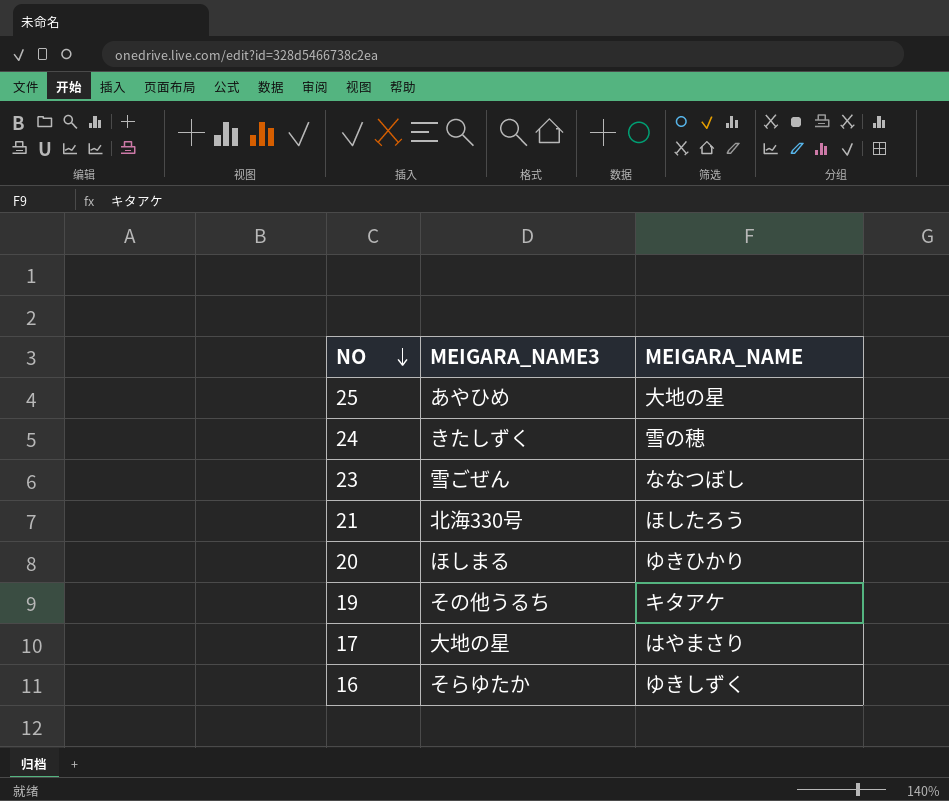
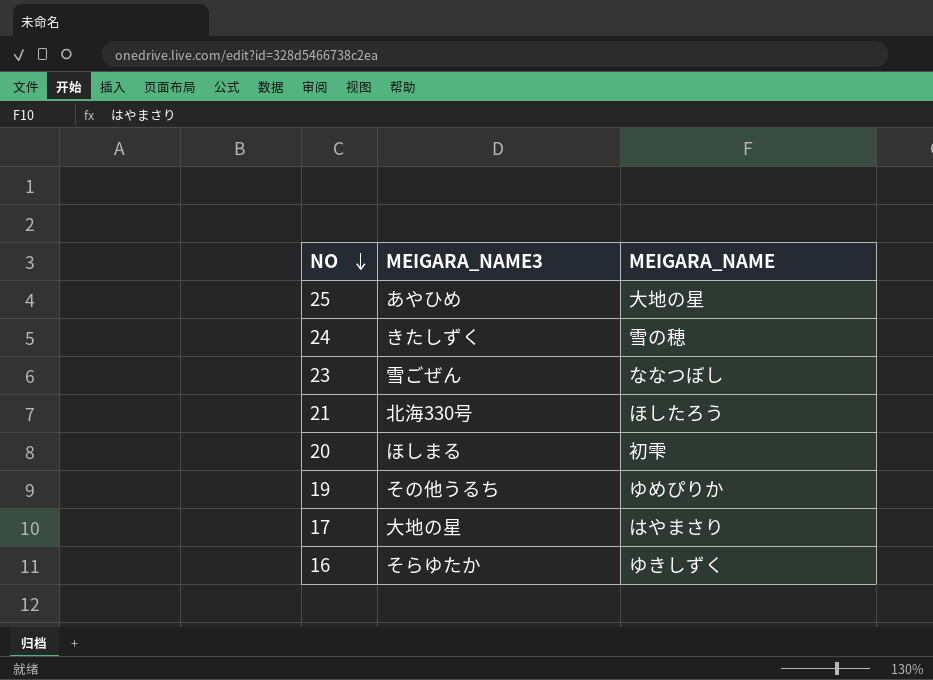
20 | MEIGARA_NAME: ゆきひかり -> 初雫
19 | MEIGARA_NAME: キタアケ -> ゆめぴりか

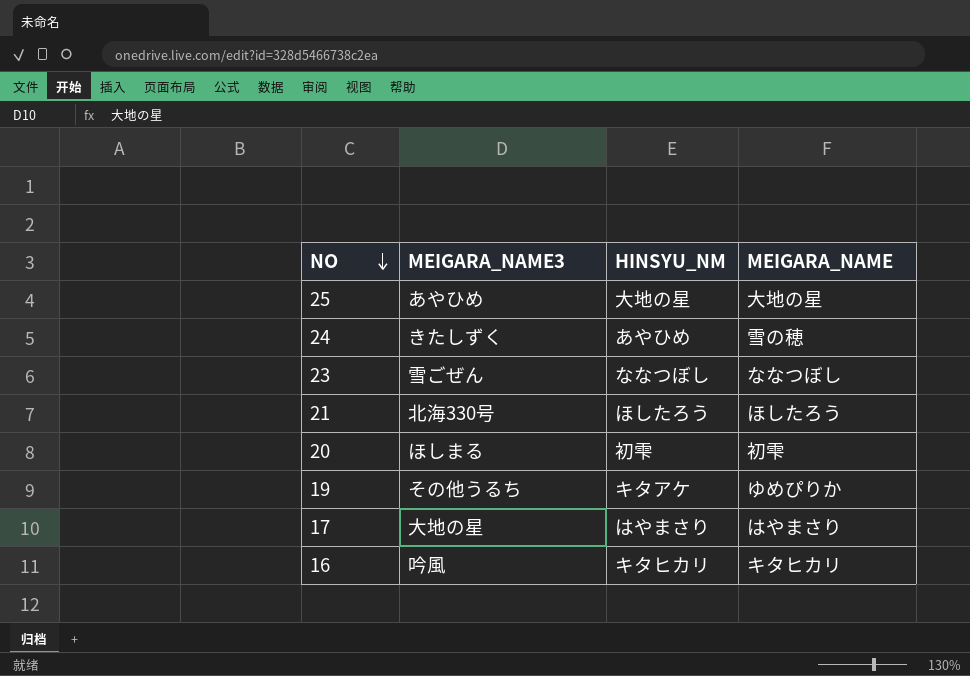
column HINSYU_NM | position: none -> 3
16 | MEIGARA_NAME3: そらゆたか -> 吟風
16 | MEIGARA_NAME: ゆきしずく -> キタヒカリ

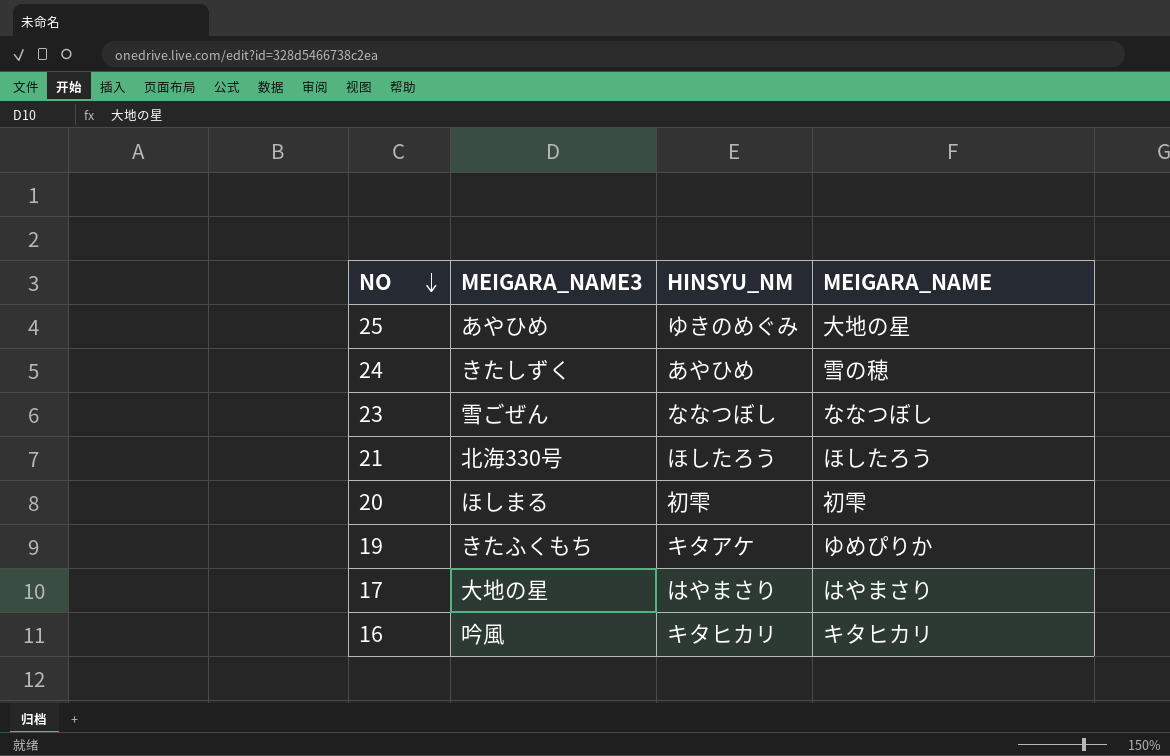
25 | HINSYU_NM: 大地の星 -> ゆきのめぐみ
19 | MEIGARA_NAME3: その他うるち -> きたふくもち

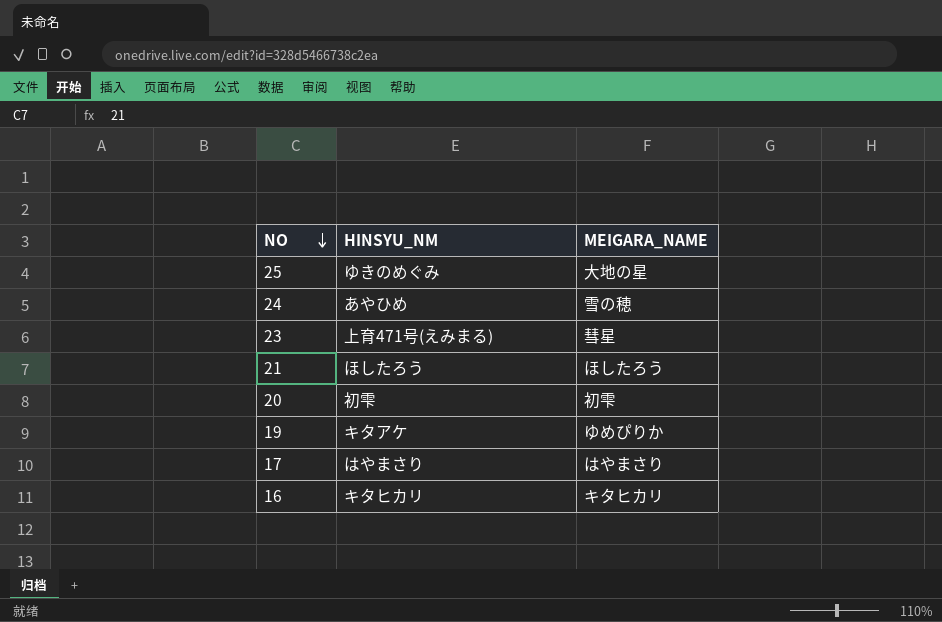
column MEIGARA_NAME3 | position: 2 -> none
23 | HINSYU_NM: ななつぼし -> 上育471号(えみまる)
23 | MEIGARA_NAME: ななつぼし -> 彗星

